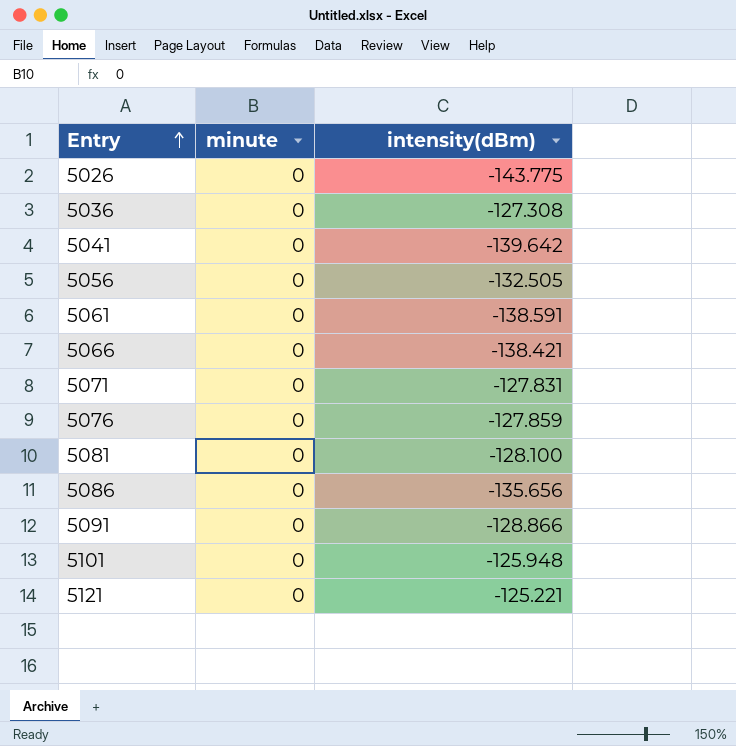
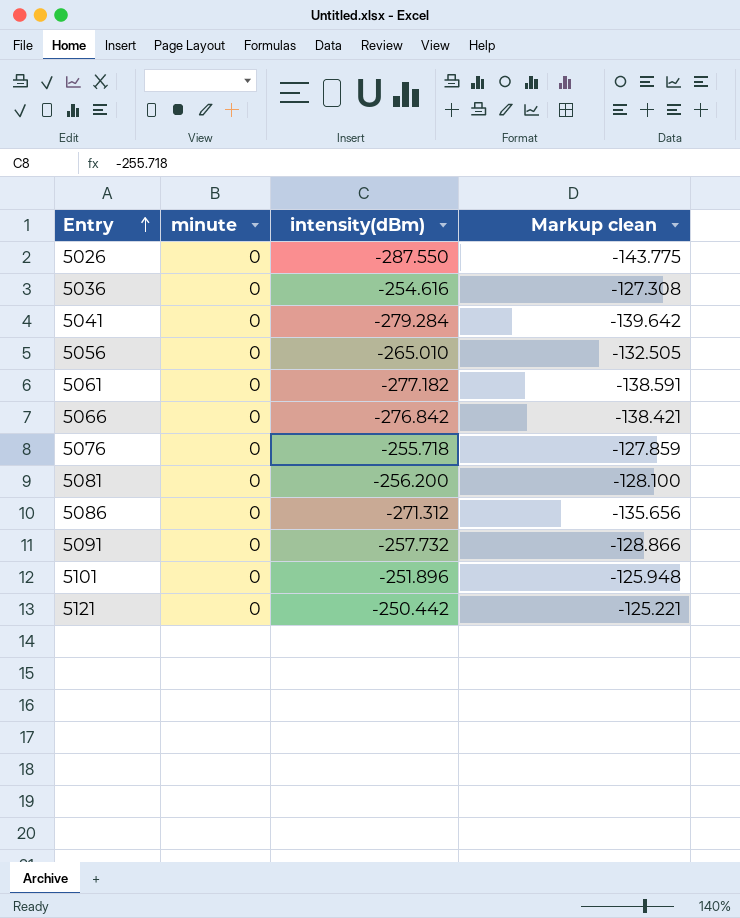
column Markup clean | formula: none -> [intensity(dBm)] * 0.5
row 5071: 0 | -127.831 -> none
5026 | intensity(dBm): -143.775 -> -287.550
5036 | intensity(dBm): -127.308 -> -254.616
5041 | intensity(dBm): -139.642 -> -279.284
5056 | intensity(dBm): -132.505 -> -265.010
5061 | intensity(dBm): -138.591 -> -277.182
5066 | intensity(dBm): -138.421 -> -276.842
5076 | intensity(dBm): -127.859 -> -255.718
5081 | intensity(dBm): -128.100 -> -256.200
5086 | intensity(dBm): -135.656 -> -271.312
5091 | intensity(dBm): -128.866 -> -257.732
5101 | intensity(dBm): -125.948 -> -251.896
5121 | intensity(dBm): -125.221 -> -250.442

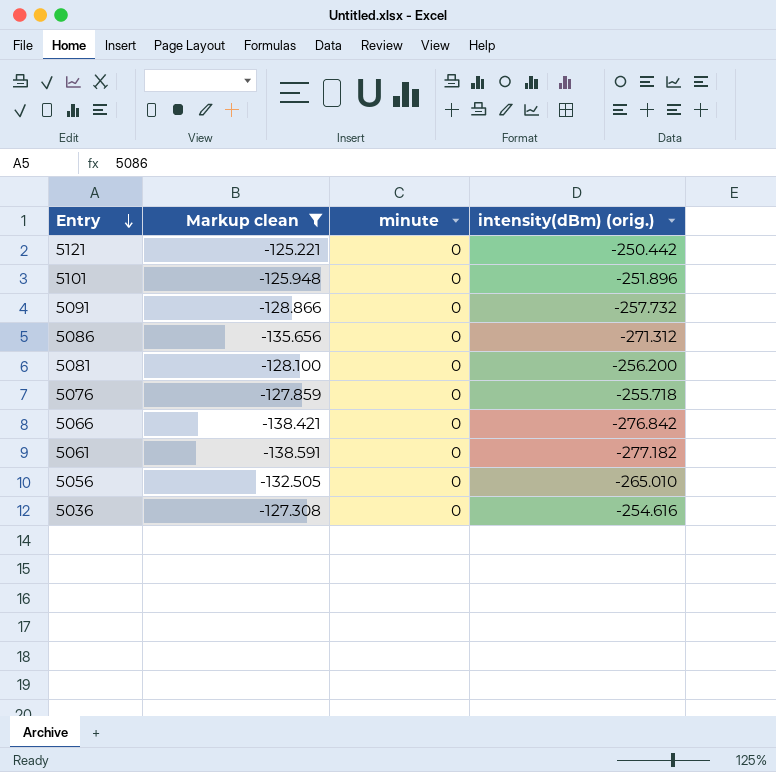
filter: none -> Markup clean >= -138.591
row order: Entry ascending -> Entry descending
column Markup clean | position: 4 -> 2
column name: intensity(dBm) -> intensity(dBm) (orig.)

